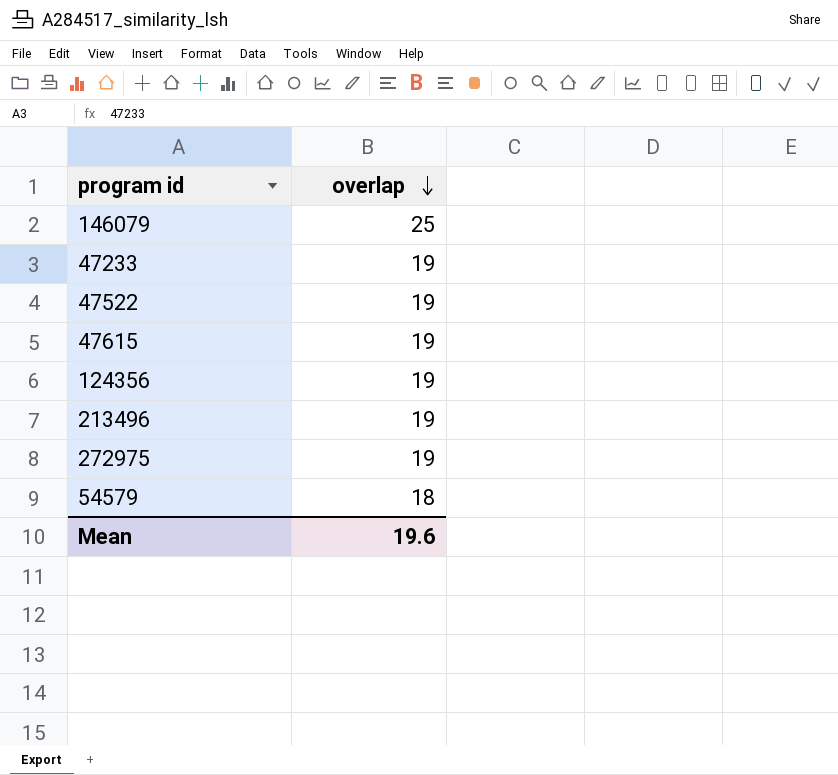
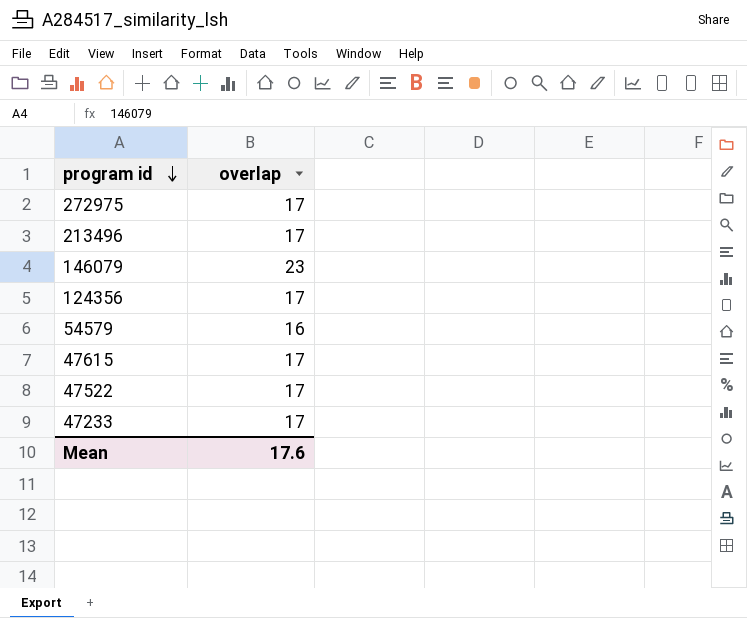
row order: overlap descending -> program id descending
272975 | overlap: 19 -> 17
213496 | overlap: 19 -> 17
146079 | overlap: 25 -> 23
124356 | overlap: 19 -> 17
54579 | overlap: 18 -> 16
47615 | overlap: 19 -> 17
47522 | overlap: 19 -> 17
47233 | overlap: 19 -> 17
Mean | overlap: 19.6 -> 17.6

